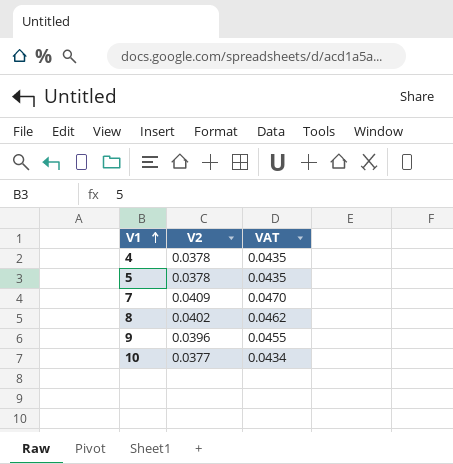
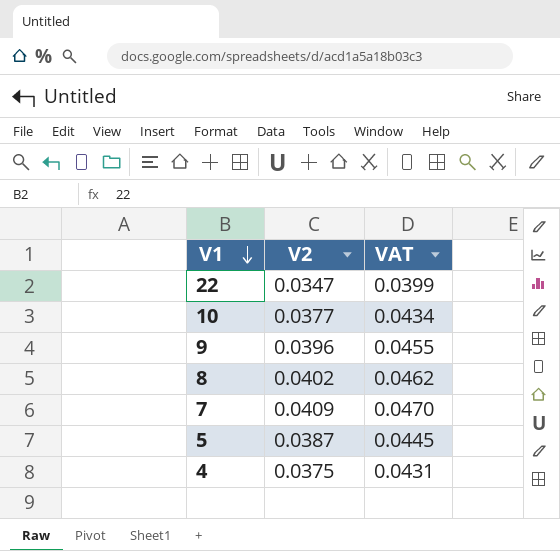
row order: V1 ascending -> V1 descending
row 22: none -> 0.0347 | 0.0399
5 | V2: 0.0378 -> 0.0387
5 | VAT: 0.0435 -> 0.0445
4 | V2: 0.0378 -> 0.0375
4 | VAT: 0.0435 -> 0.0431

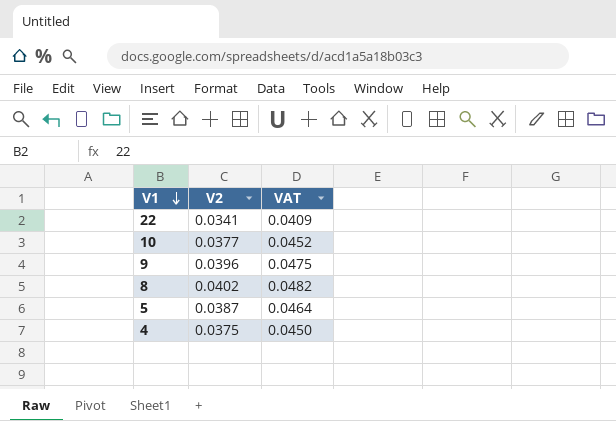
column VAT | formula: [V2] * 1.15 -> [V2] * 1.2
row 7: 0.0409 | 0.0470 -> none
22 | V2: 0.0347 -> 0.0341

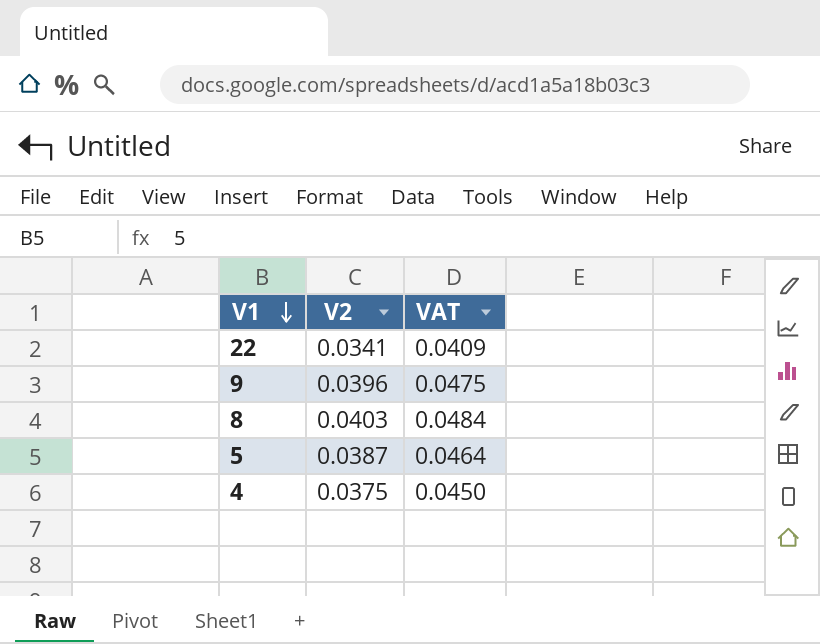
row 10: 0.0377 | 0.0452 -> none
8 | V2: 0.0402 -> 0.0403
8 | VAT: 0.0482 -> 0.0484

